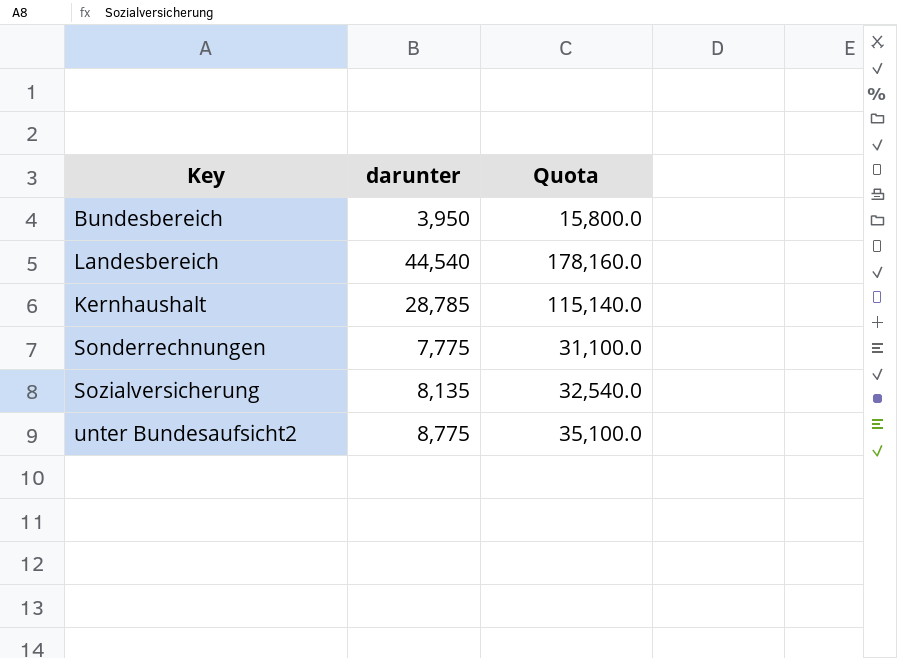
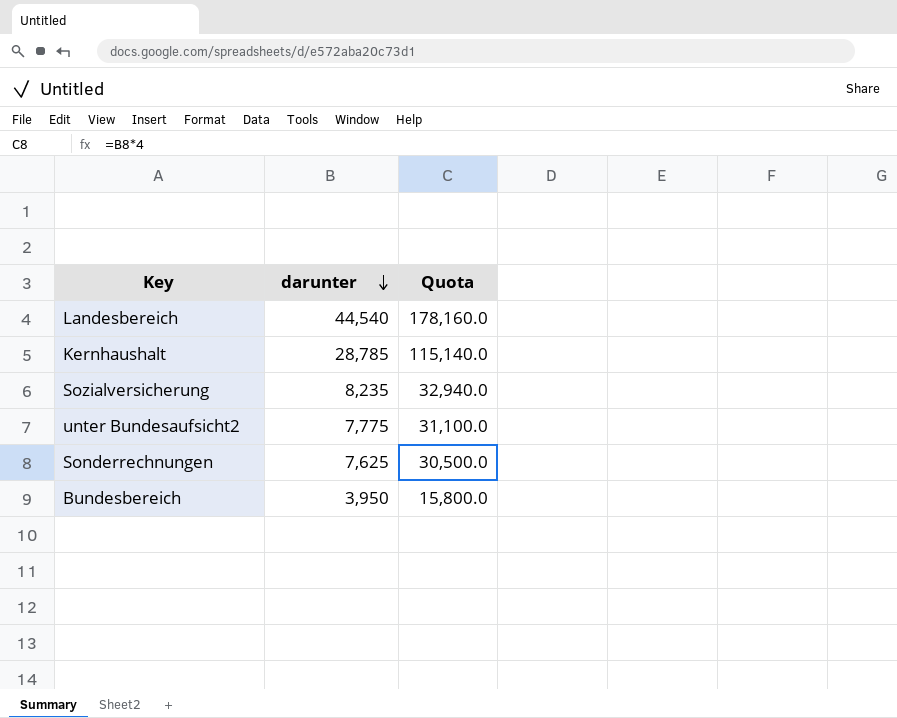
row order: none -> darunter descending
Sozialversicherung | darunter: 8,135 -> 8,235
Sozialversicherung | Quota: 32,540.0 -> 32,940.0
unter Bundesaufsicht2 | darunter: 8,775 -> 7,775
unter Bundesaufsicht2 | Quota: 35,100.0 -> 31,100.0
Sonderrechnungen | darunter: 7,775 -> 7,625
Sonderrechnungen | Quota: 31,100.0 -> 30,500.0

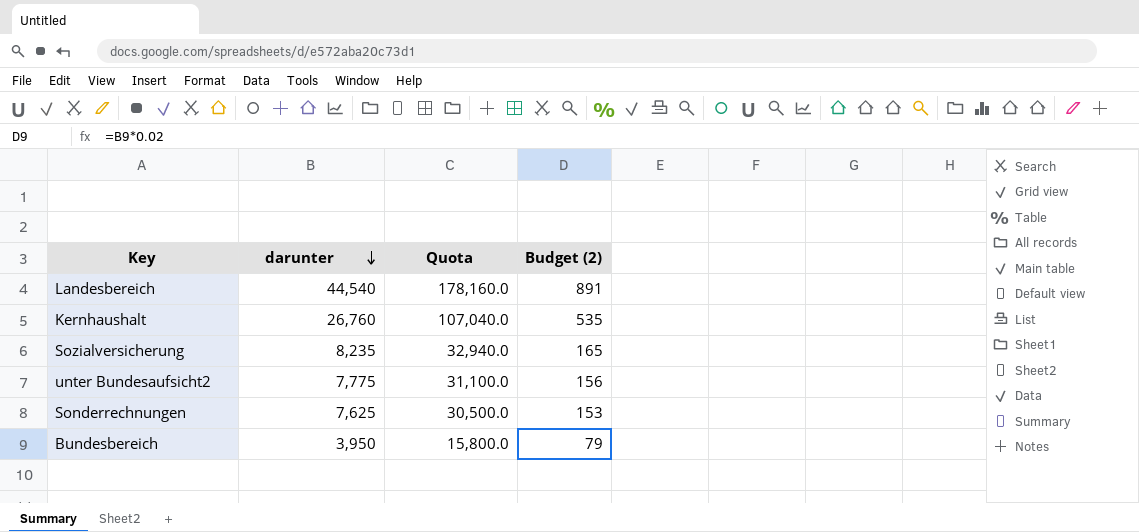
column Budget (2) | formula: none -> [darunter] * 0.02
Kernhaushalt | darunter: 28,785 -> 26,760
Kernhaushalt | Quota: 115,140.0 -> 107,040.0

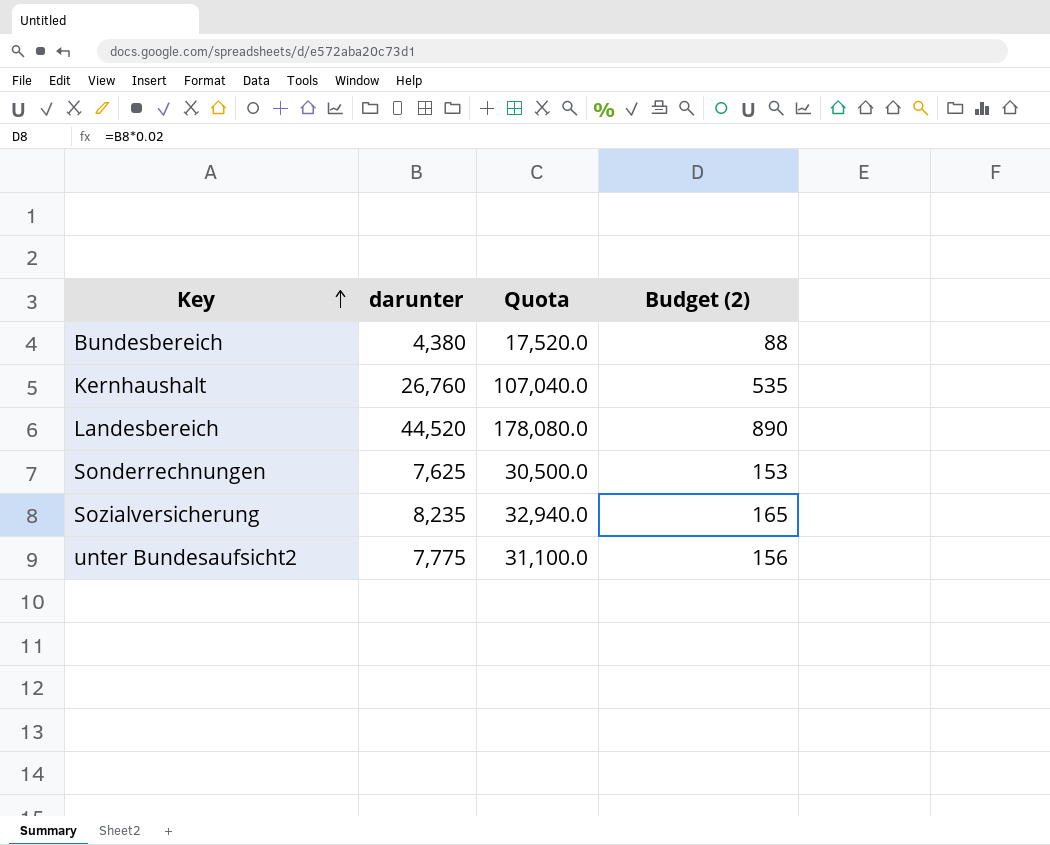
row order: darunter descending -> Key ascending
Bundesbereich | darunter: 3,950 -> 4,380
Bundesbereich | Quota: 15,800.0 -> 17,520.0
Bundesbereich | Budget (2): 79 -> 88
Landesbereich | darunter: 44,540 -> 44,520
Landesbereich | Quota: 178,160.0 -> 178,080.0
Landesbereich | Budget (2): 891 -> 890

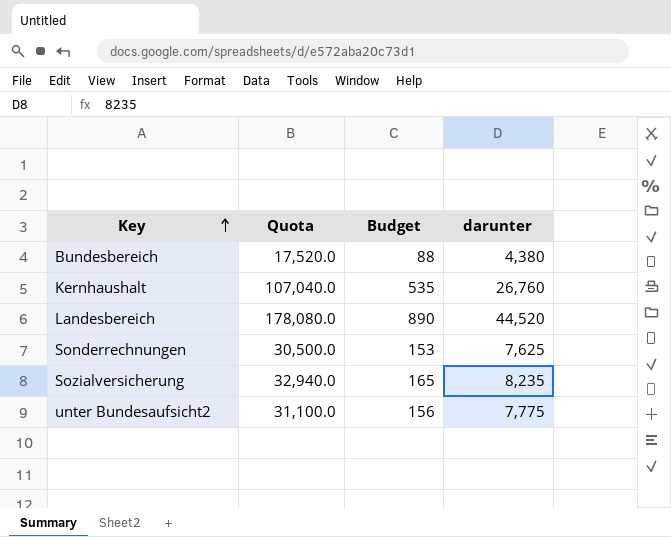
column name: Budget (2) -> Budget
column darunter | position: 2 -> 4

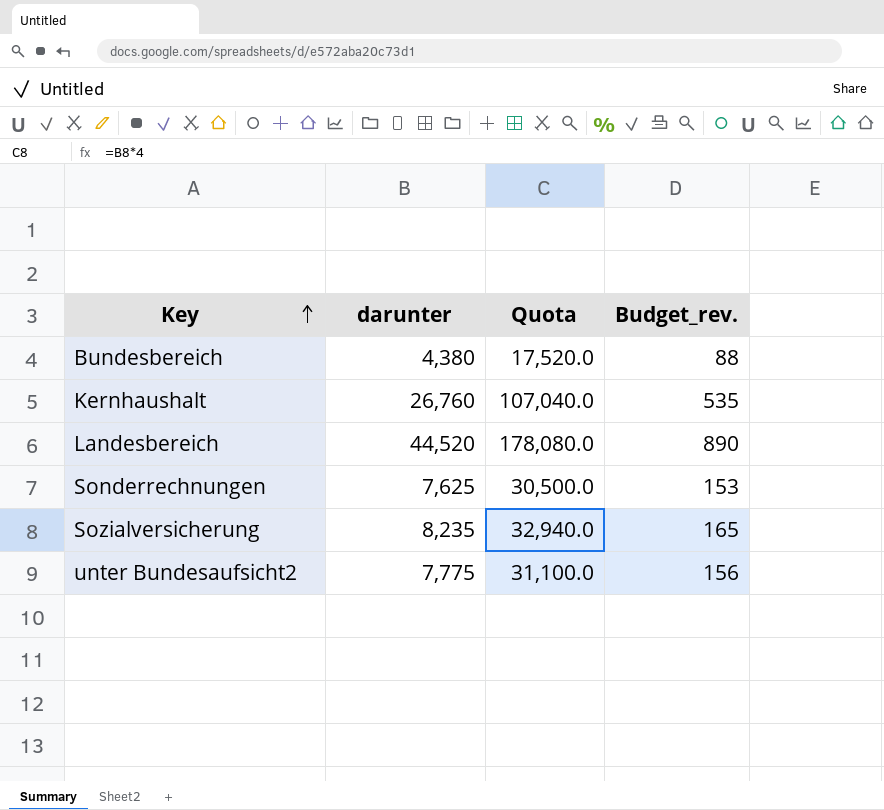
column darunter | position: 4 -> 2
column name: Budget -> Budget_rev.

